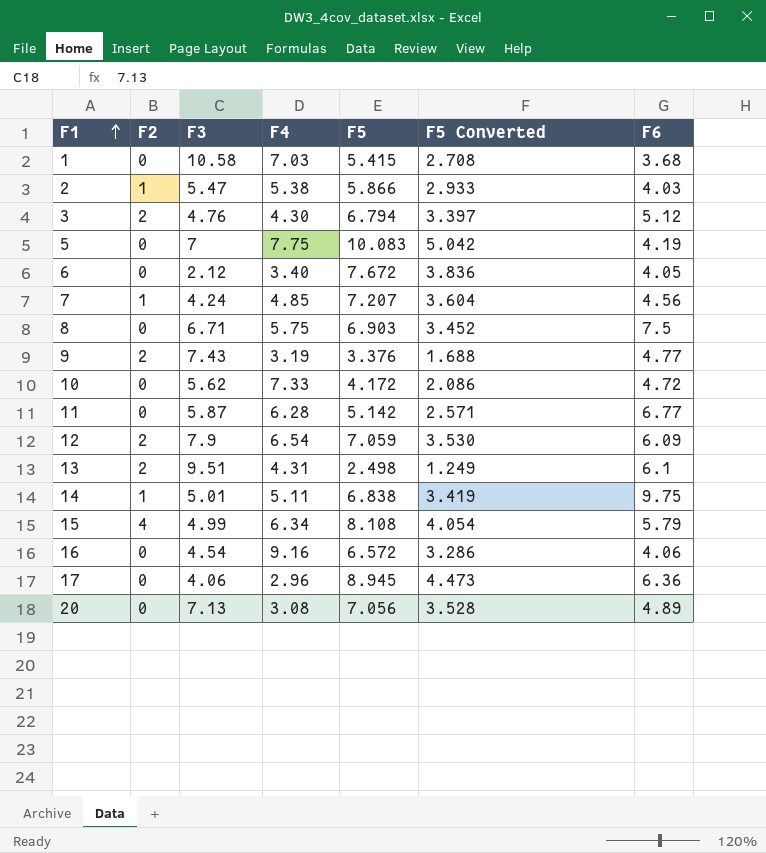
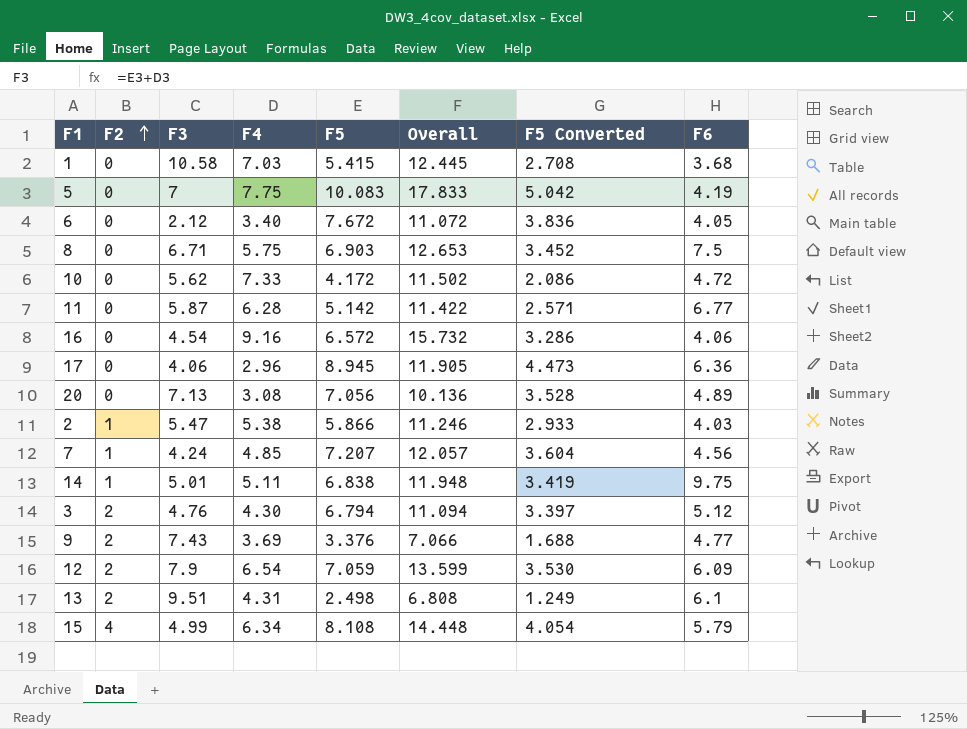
row order: F1 ascending -> F2 ascending
column Overall | formula: none -> [F4] + [F5]
9 | F4: 3.19 -> 3.69

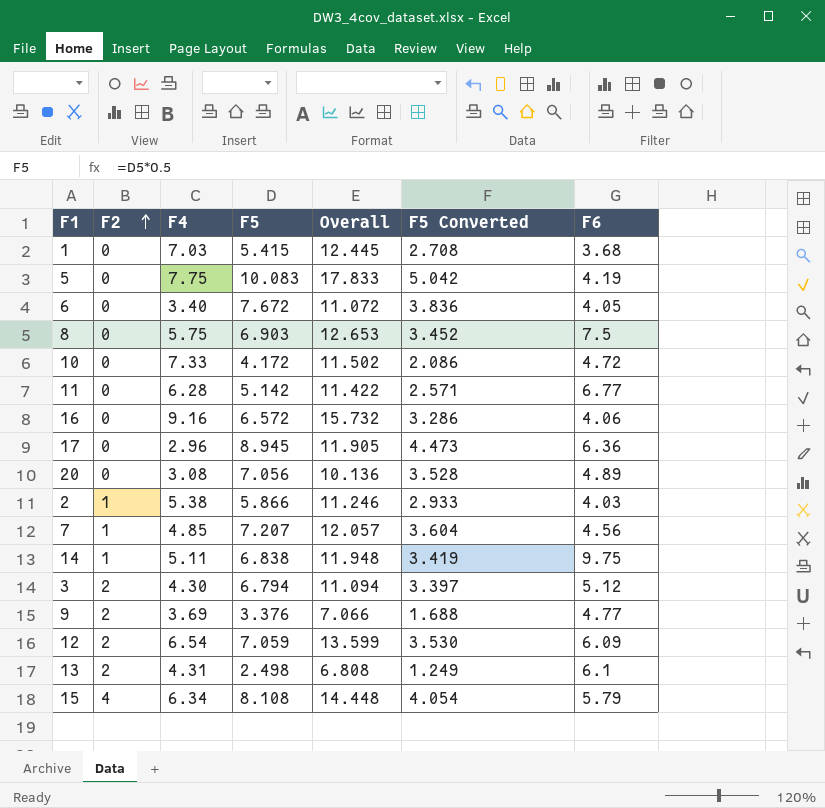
column F3 | position: 3 -> none

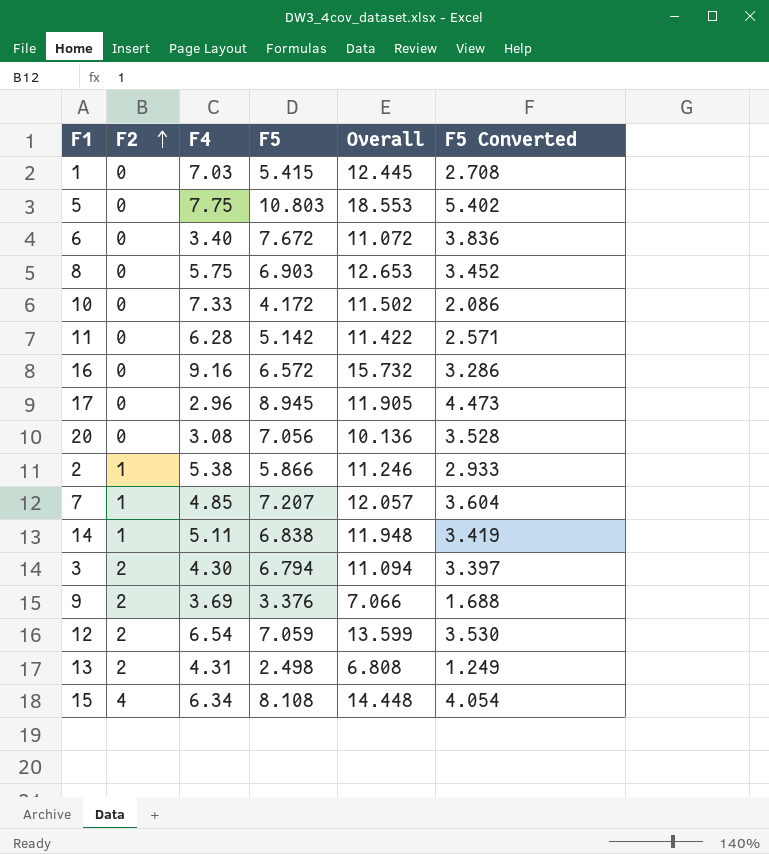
column F6 | position: 7 -> none
5 | F5: 10.083 -> 10.803
5 | Overall: 17.833 -> 18.553
5 | F5 Converted: 5.042 -> 5.402

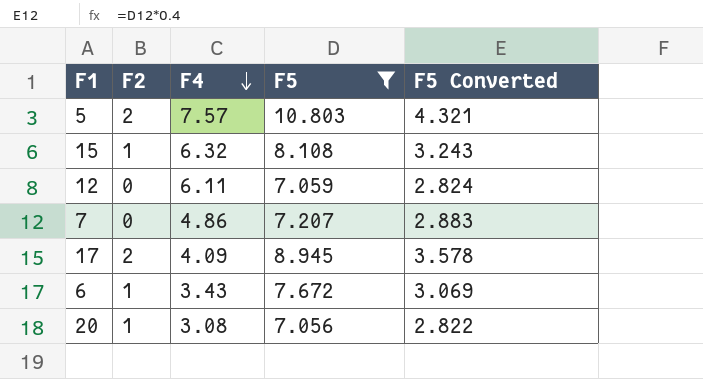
filter: none -> F5 >= 7.056
row order: F2 ascending -> F4 descending
column Overall | formula: [F4] + [F5] -> none
column F5 Converted | formula: [F5] * 0.5 -> [F5] * 0.4
5 | F2: 0 -> 2
5 | F4: 7.75 -> 7.57
15 | F2: 4 -> 1
15 | F4: 6.34 -> 6.32
12 | F2: 2 -> 0
12 | F4: 6.54 -> 6.11
7 | F2: 1 -> 0
7 | F4: 4.85 -> 4.86
17 | F2: 0 -> 2
17 | F4: 2.96 -> 4.09
6 | F2: 0 -> 1
6 | F4: 3.40 -> 3.43
20 | F2: 0 -> 1

